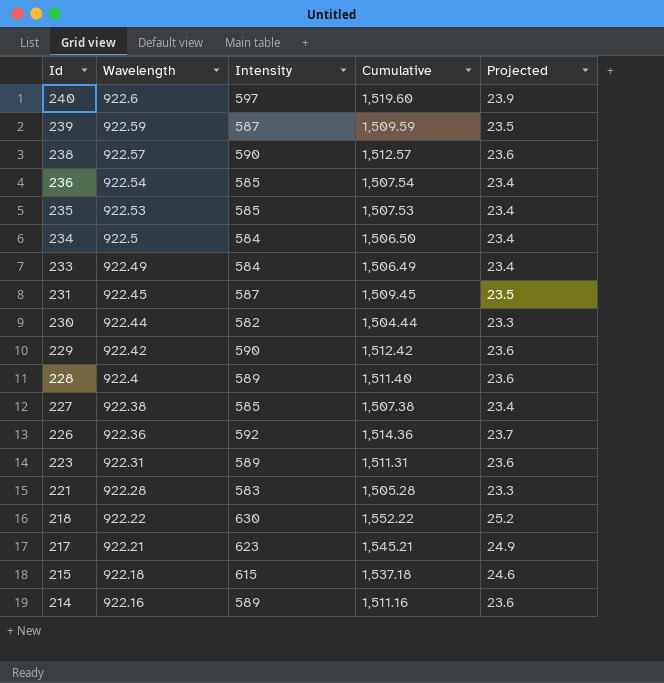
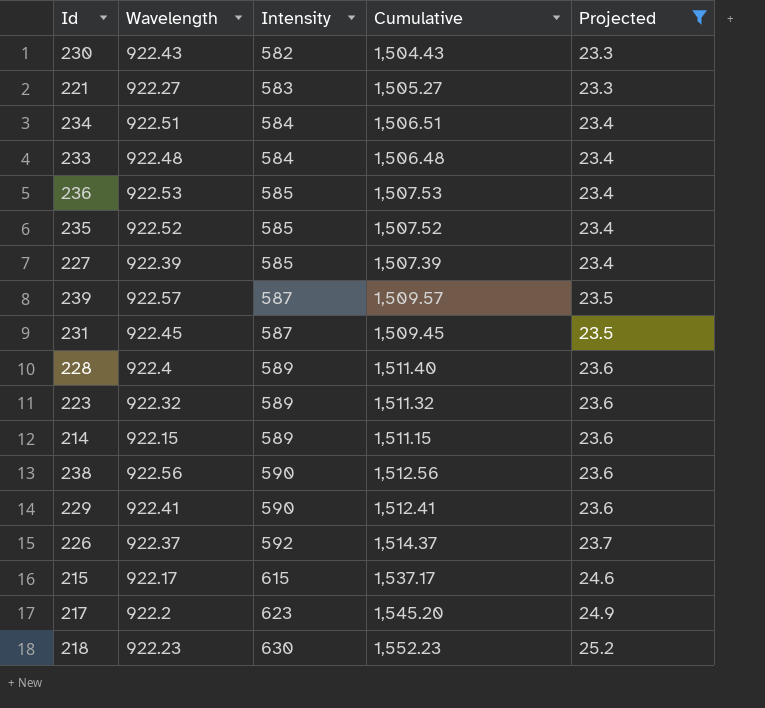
filter: none -> Projected != 23.9
row order: Id descending -> Intensity ascending
230 | Wavelength: 922.44 -> 922.43
230 | Cumulative: 1,504.44 -> 1,504.43
221 | Wavelength: 922.28 -> 922.27
221 | Cumulative: 1,505.28 -> 1,505.27
234 | Wavelength: 922.5 -> 922.51
234 | Cumulative: 1,506.50 -> 1,506.51
233 | Wavelength: 922.49 -> 922.48
233 | Cumulative: 1,506.49 -> 1,506.48
236 | Wavelength: 922.54 -> 922.53
236 | Cumulative: 1,507.54 -> 1,507.53
235 | Wavelength: 922.53 -> 922.52
235 | Cumulative: 1,507.53 -> 1,507.52
227 | Wavelength: 922.38 -> 922.39
227 | Cumulative: 1,507.38 -> 1,507.39
239 | Wavelength: 922.59 -> 922.57
239 | Cumulative: 1,509.59 -> 1,509.57
223 | Wavelength: 922.31 -> 922.32
223 | Cumulative: 1,511.31 -> 1,511.32
214 | Wavelength: 922.16 -> 922.15
214 | Cumulative: 1,511.16 -> 1,511.15
238 | Wavelength: 922.57 -> 922.56
238 | Cumulative: 1,512.57 -> 1,512.56
229 | Wavelength: 922.42 -> 922.41
229 | Cumulative: 1,512.42 -> 1,512.41
226 | Wavelength: 922.36 -> 922.37
226 | Cumulative: 1,514.36 -> 1,514.37
215 | Wavelength: 922.18 -> 922.17
215 | Cumulative: 1,537.18 -> 1,537.17
217 | Wavelength: 922.21 -> 922.2
217 | Cumulative: 1,545.21 -> 1,545.20
218 | Wavelength: 922.22 -> 922.23
218 | Cumulative: 1,552.22 -> 1,552.23

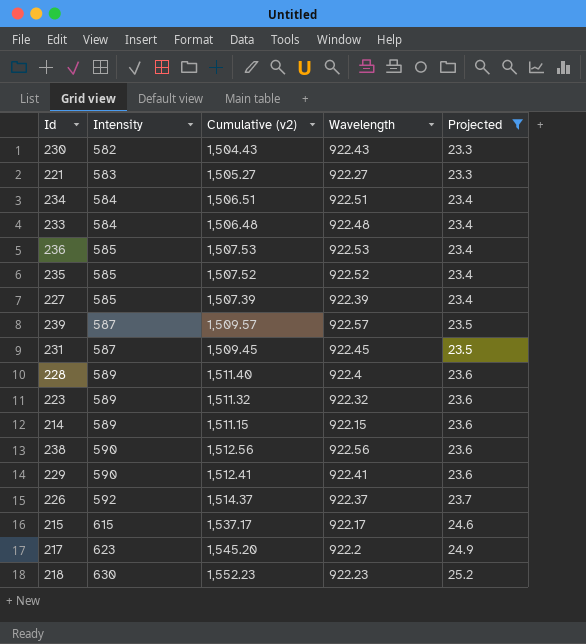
column name: Cumulative -> Cumulative (v2)
column Wavelength | position: 2 -> 4

